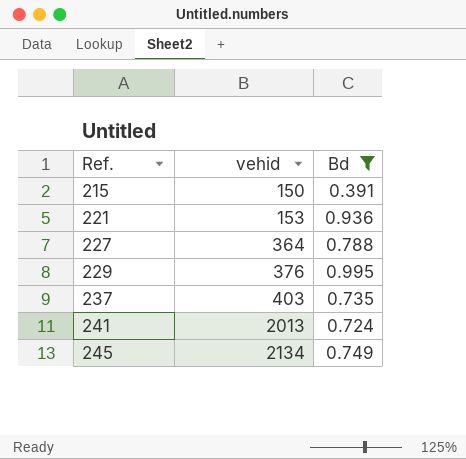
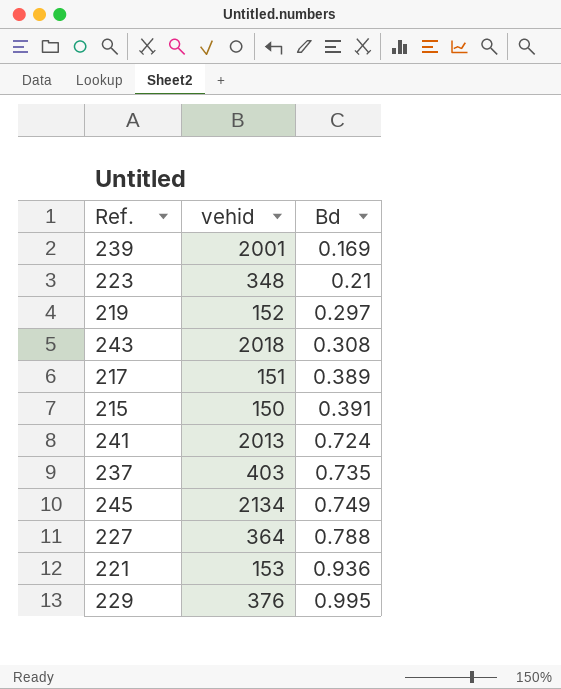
filter: Bd >= 0.391 -> none
row order: Ref. ascending -> Bd ascending

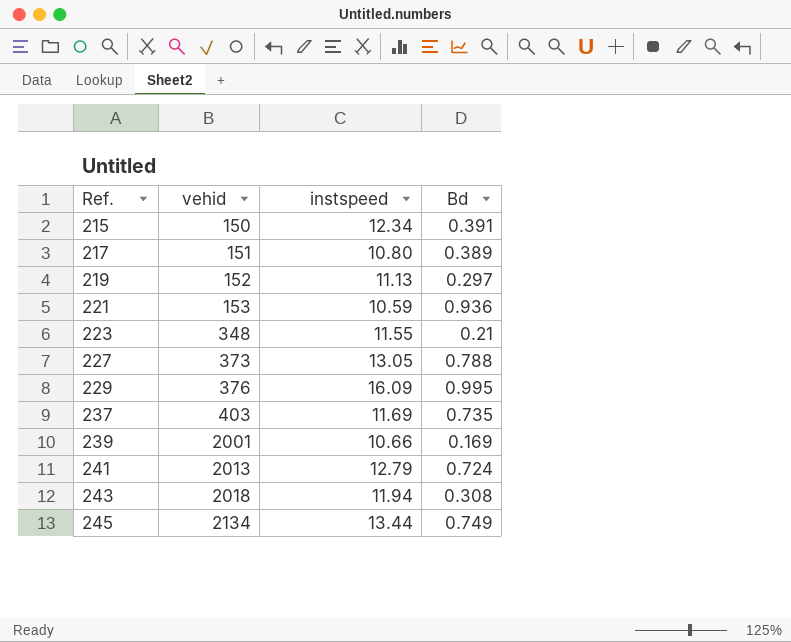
row order: Bd ascending -> Ref. ascending
column instspeed | position: none -> 3
227 | vehid: 364 -> 373

